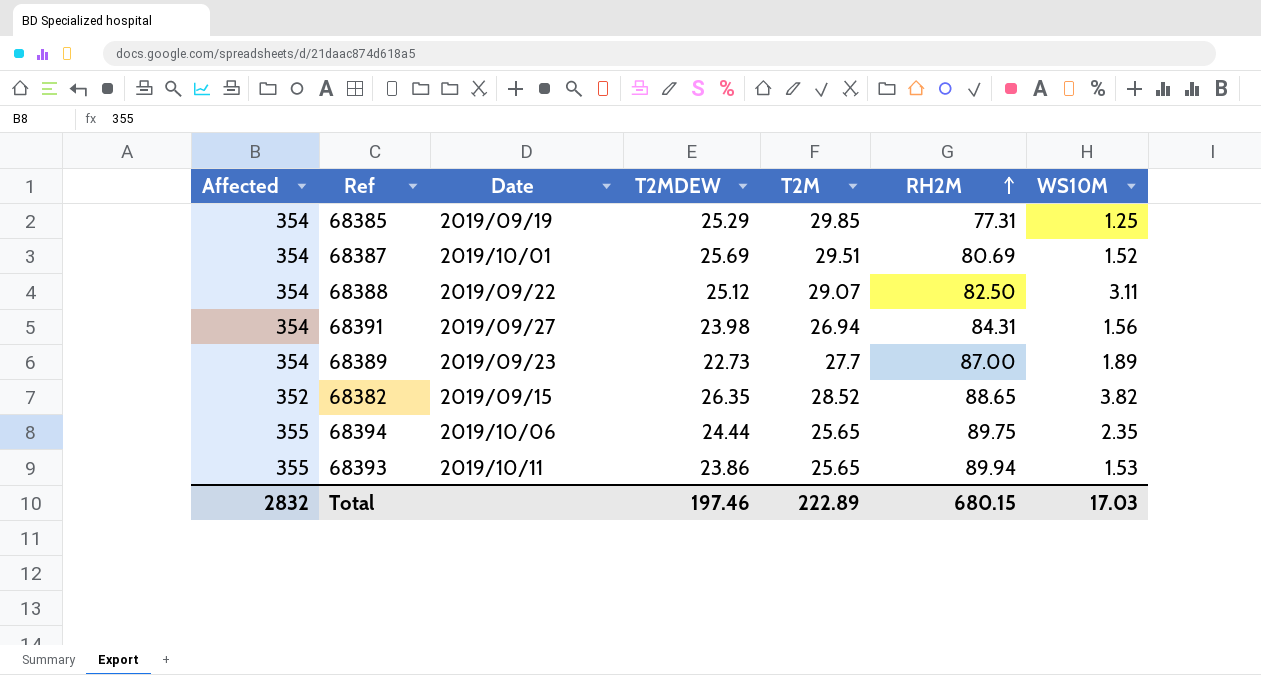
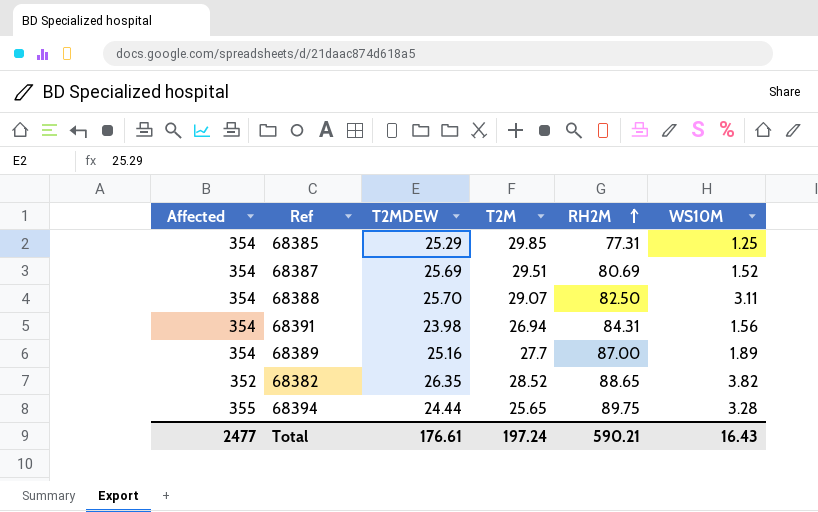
column Date | position: 3 -> none
row 68393: 355 | 2019/10/11 | 23.86 | 25.65 | 89.94 | 1.53 -> none
68388 | T2MDEW: 25.12 -> 25.70
68389 | T2MDEW: 22.73 -> 25.16
68394 | WS10M: 2.35 -> 3.28
Total | Affected: 2832 -> 2477
Total | T2MDEW: 197.46 -> 176.61
Total | T2M: 222.89 -> 197.24
Total | RH2M: 680.15 -> 590.21
Total | WS10M: 17.03 -> 16.43

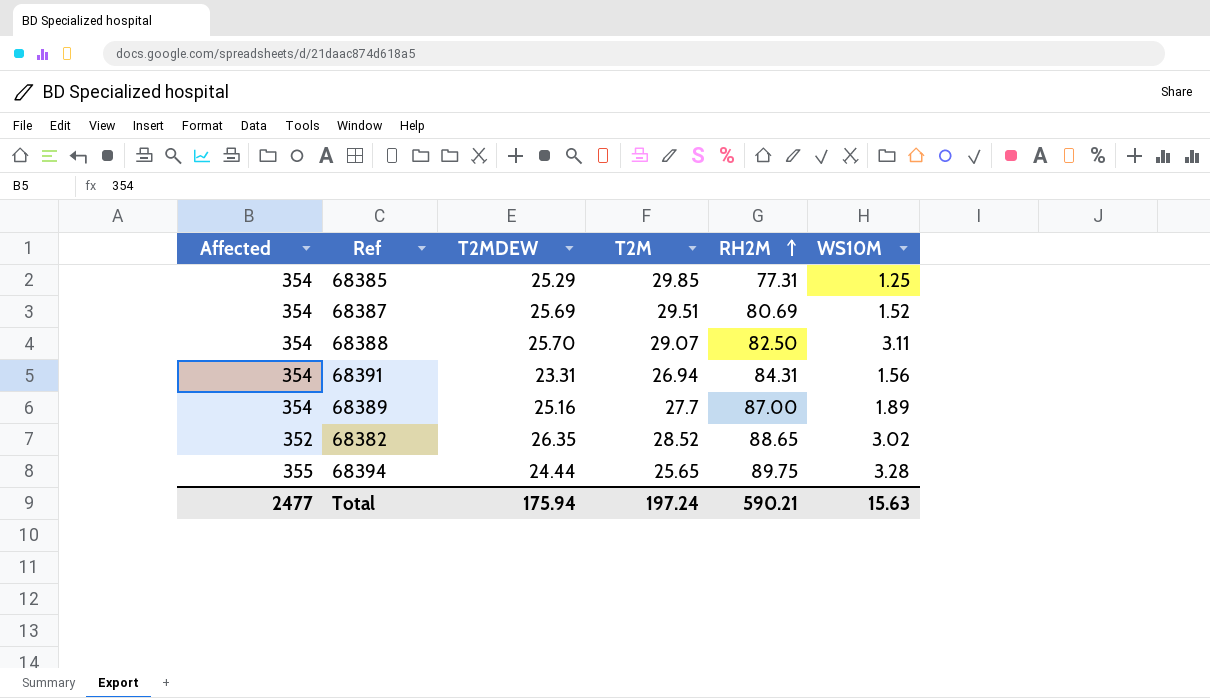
68391 | T2MDEW: 23.98 -> 23.31
68382 | WS10M: 3.82 -> 3.02
Total | T2MDEW: 176.61 -> 175.94
Total | WS10M: 16.43 -> 15.63

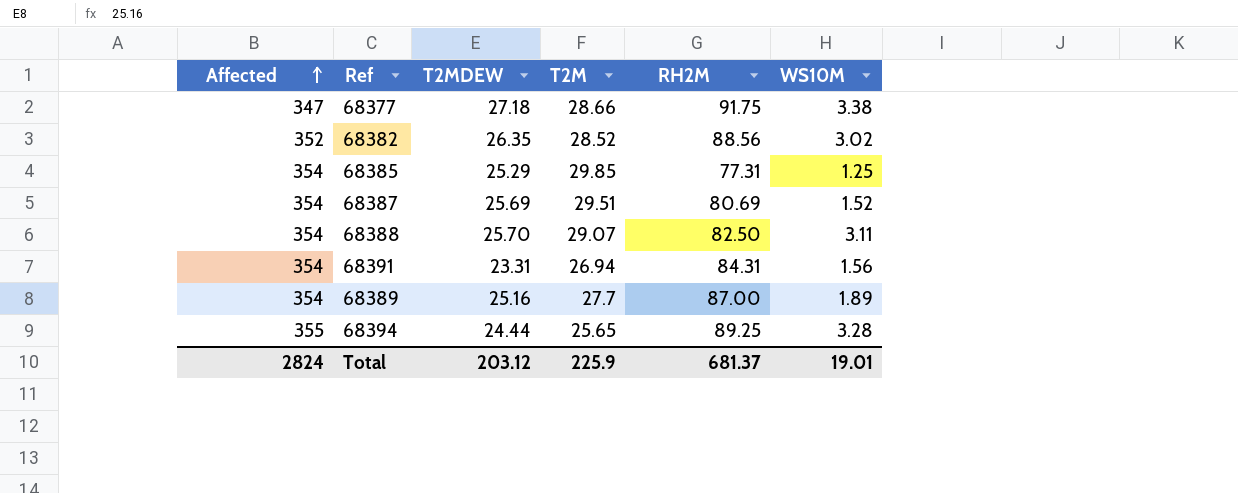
row order: RH2M ascending -> Affected ascending
row 68377: none -> 347 | 27.18 | 28.66 | 91.75 | 3.38
68382 | RH2M: 88.65 -> 88.56
68394 | RH2M: 89.75 -> 89.25
Total | Affected: 2477 -> 2824
Total | T2MDEW: 175.94 -> 203.12
Total | T2M: 197.24 -> 225.9
Total | RH2M: 590.21 -> 681.37
Total | WS10M: 15.63 -> 19.01

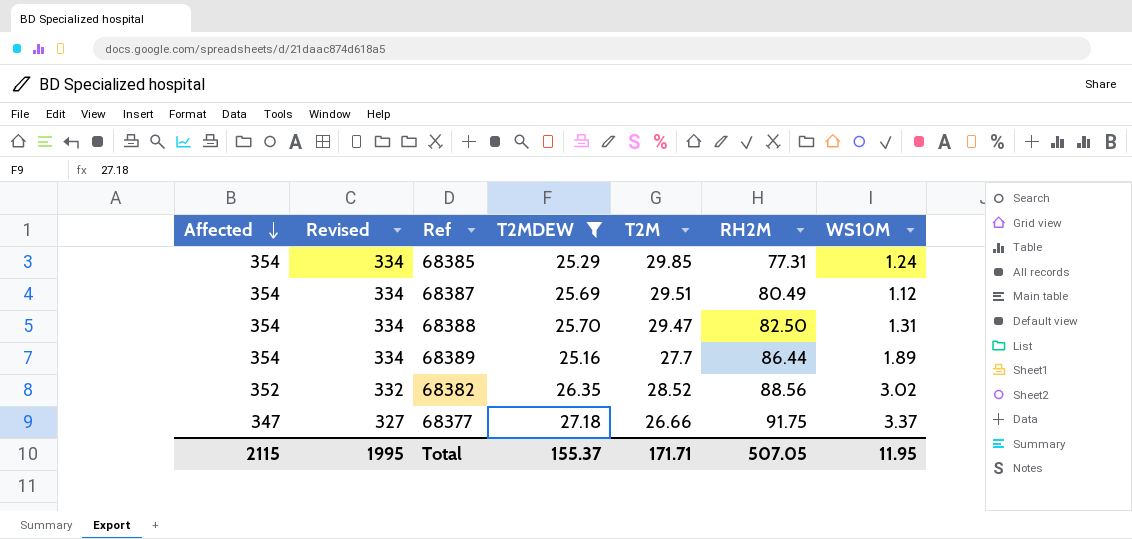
filter: none -> T2MDEW >= 25.16
row order: Affected ascending -> Affected descending
column Revised | formula: none -> [Affected] - 20
68385 | WS10M: 1.25 -> 1.24
68387 | RH2M: 80.69 -> 80.49
68387 | WS10M: 1.52 -> 1.12
68388 | T2M: 29.07 -> 29.47
68388 | WS10M: 3.11 -> 1.31
68389 | RH2M: 87.00 -> 86.44
68377 | T2M: 28.66 -> 26.66
68377 | WS10M: 3.38 -> 3.37
Total | Affected: 2824 -> 2115
Total | T2MDEW: 203.12 -> 155.37
Total | T2M: 225.9 -> 171.71
Total | RH2M: 681.37 -> 507.05
Total | WS10M: 19.01 -> 11.95

